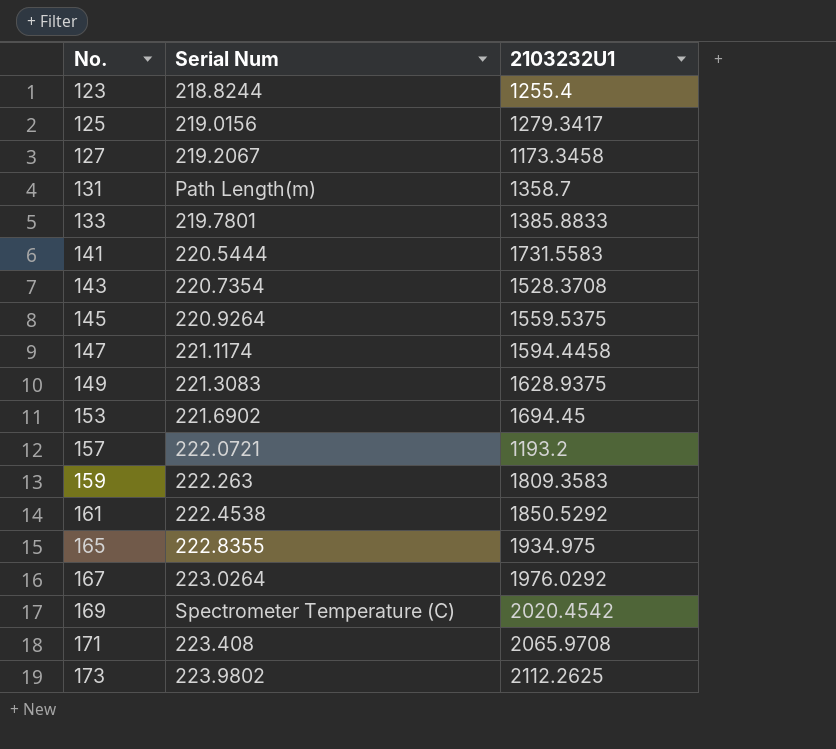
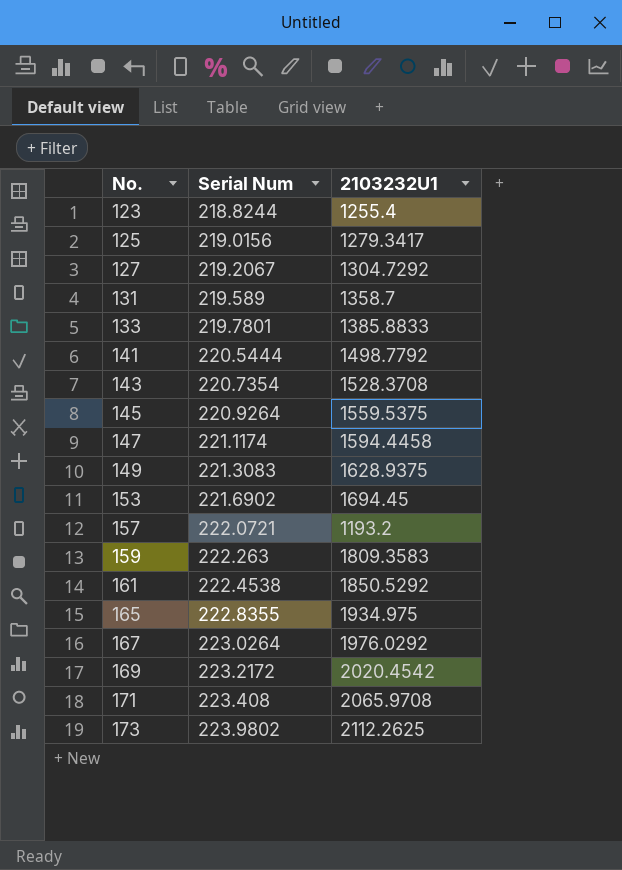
127 | 2103232U1: 1173.3458 -> 1304.7292
131 | Serial Num: Path Length(m) -> 219.589
141 | 2103232U1: 1731.5583 -> 1498.7792
169 | Serial Num: Spectrometer Temperature (C) -> 223.2172

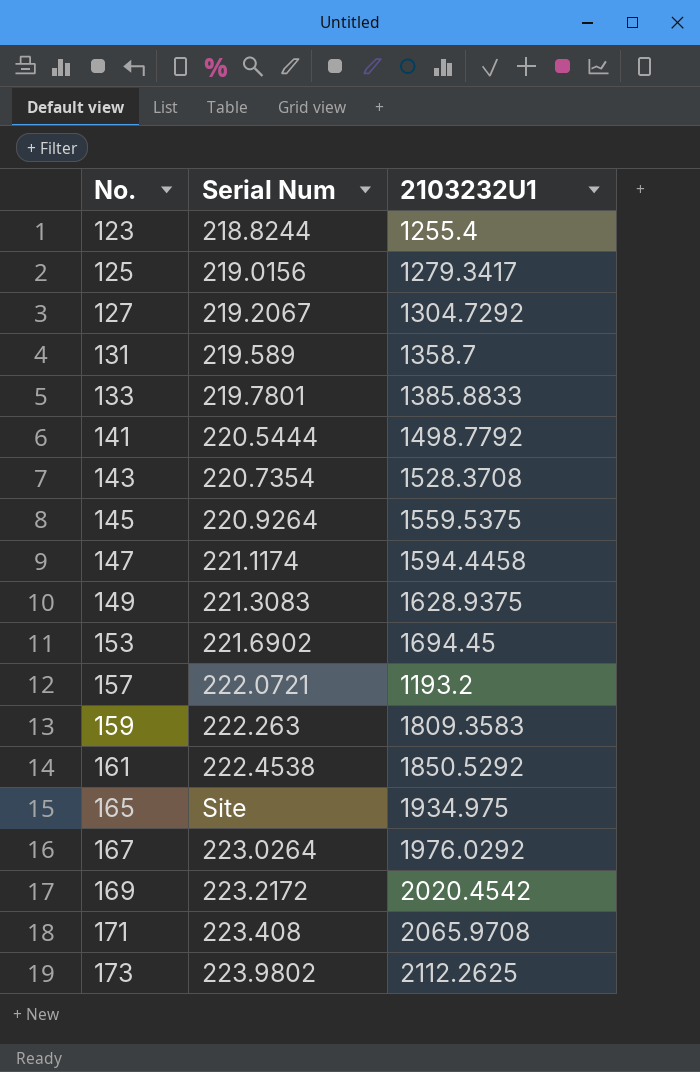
165 | Serial Num: 222.8355 -> Site

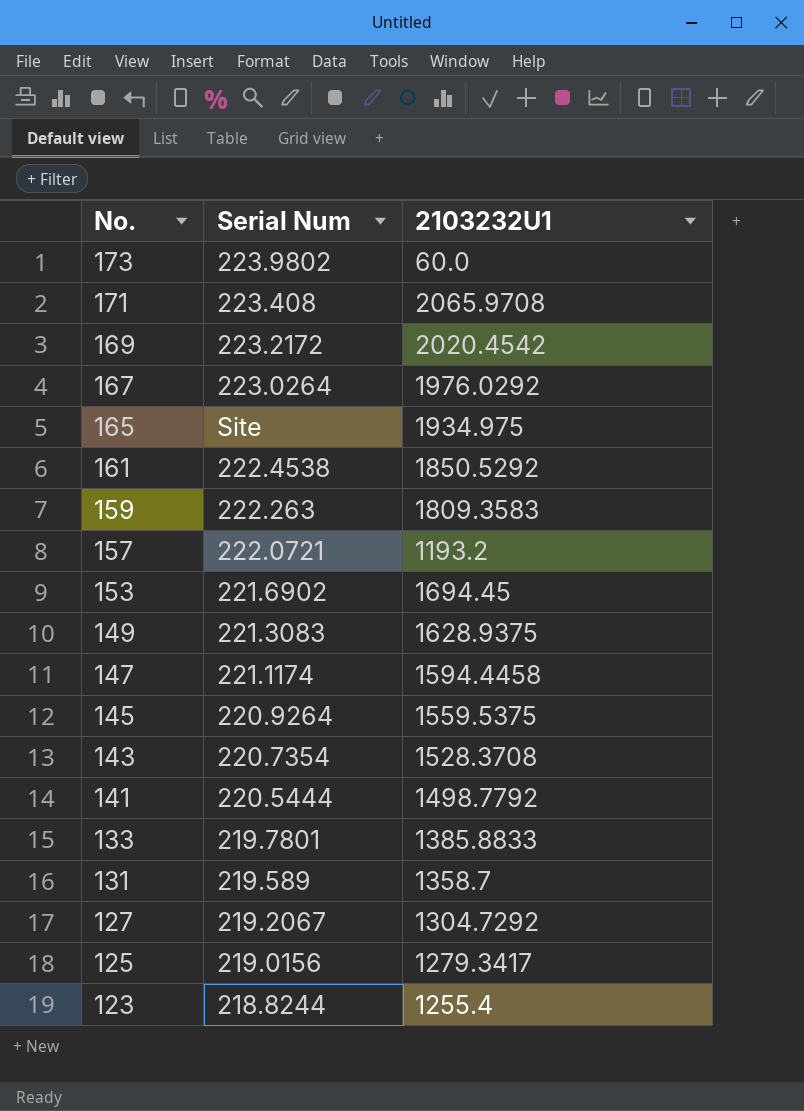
row order: No. ascending -> No. descending
173 | 2103232U1: 2112.2625 -> 60.0

